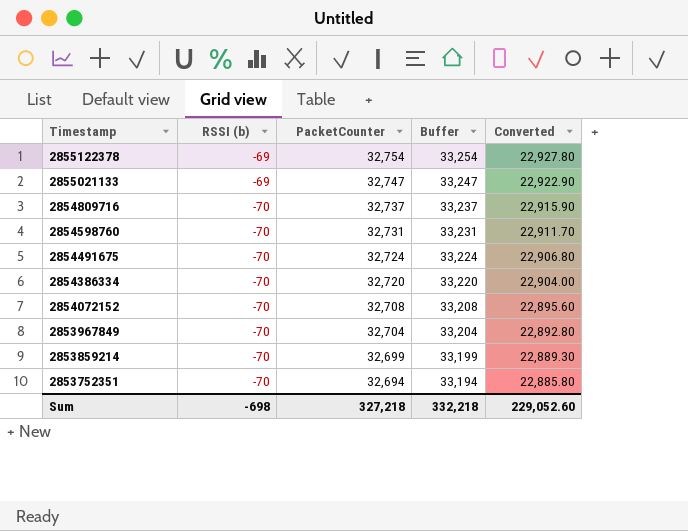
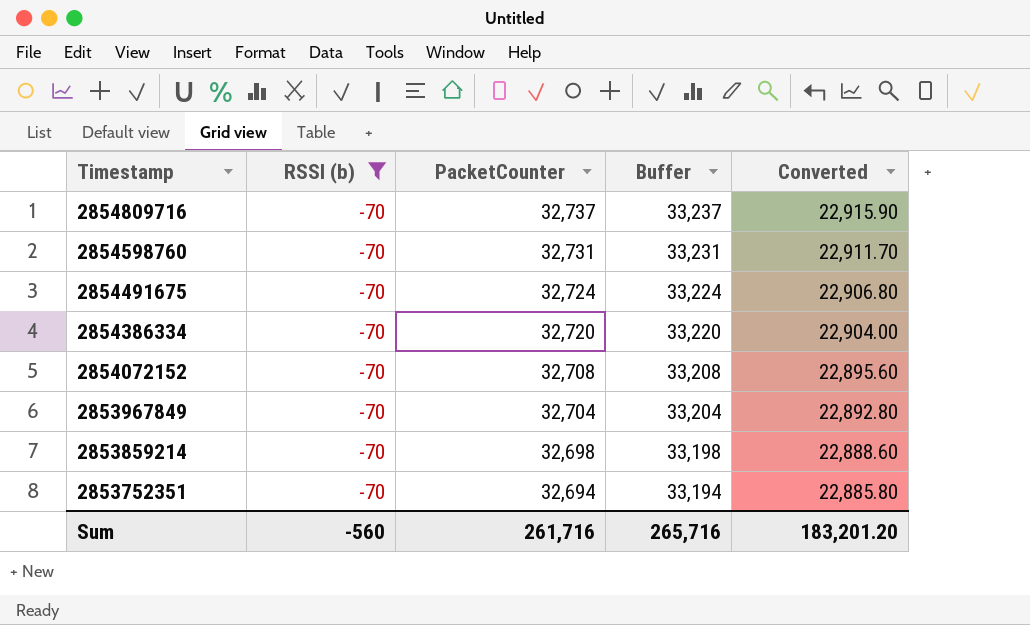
filter: none -> RSSI (b) = -70
2853859214 | PacketCounter: 32,699 -> 32,698
2853859214 | Buffer: 33,199 -> 33,198
2853859214 | Converted: 22,889.30 -> 22,888.60
Sum | RSSI (b): -698 -> -560
Sum | PacketCounter: 327,218 -> 261,716
Sum | Buffer: 332,218 -> 265,716
Sum | Converted: 229,052.60 -> 183,201.20

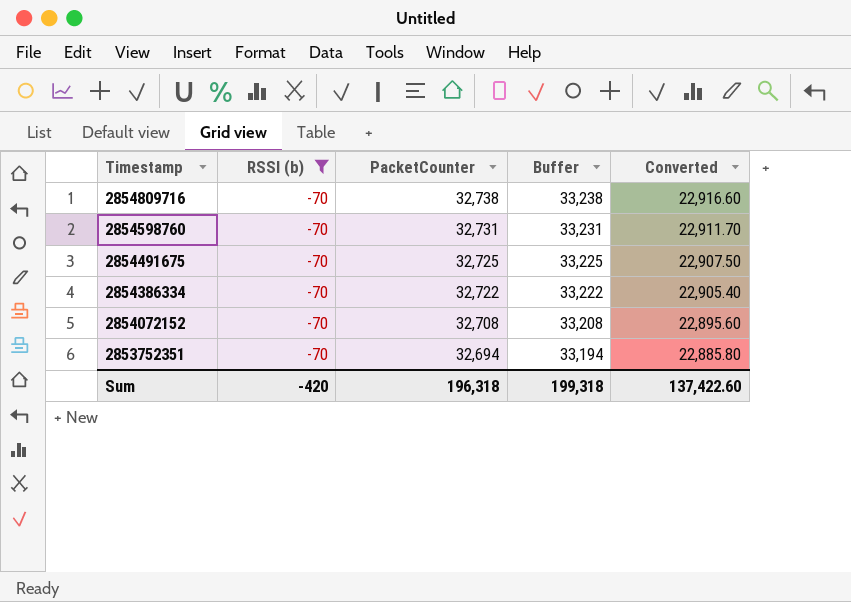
row 2853967849: -70 | 32,704 | 33,204 | 22,892.80 -> none
row 2853859214: -70 | 32,698 | 33,198 | 22,888.60 -> none
2854809716 | PacketCounter: 32,737 -> 32,738
2854809716 | Buffer: 33,237 -> 33,238
2854809716 | Converted: 22,915.90 -> 22,916.60
2854491675 | PacketCounter: 32,724 -> 32,725
2854491675 | Buffer: 33,224 -> 33,225
2854491675 | Converted: 22,906.80 -> 22,907.50
2854386334 | PacketCounter: 32,720 -> 32,722
2854386334 | Buffer: 33,220 -> 33,222
2854386334 | Converted: 22,904.00 -> 22,905.40
Sum | RSSI (b): -560 -> -420
Sum | PacketCounter: 261,716 -> 196,318
Sum | Buffer: 265,716 -> 199,318
Sum | Converted: 183,201.20 -> 137,422.60

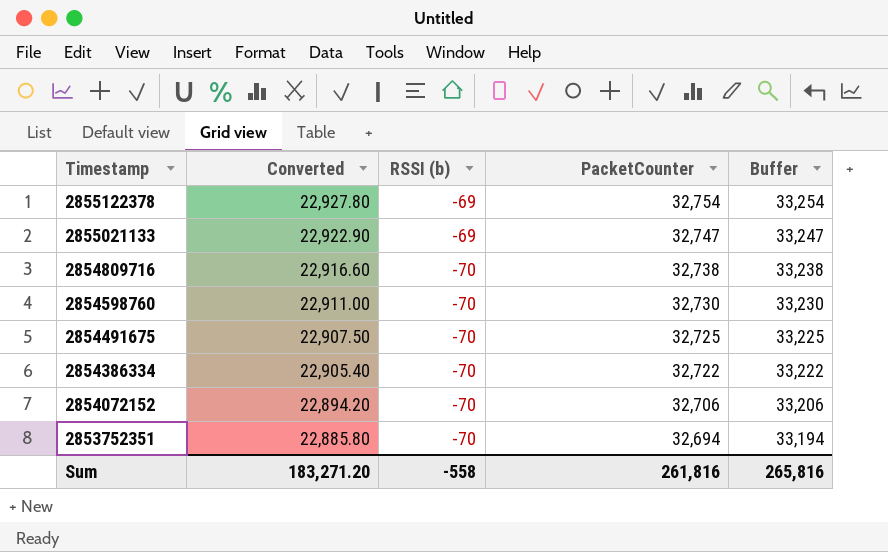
filter: RSSI (b) = -70 -> none
column Converted | position: 5 -> 2
2854598760 | Converted: 22,911.70 -> 22,911.00
2854598760 | PacketCounter: 32,731 -> 32,730
2854598760 | Buffer: 33,231 -> 33,230
2854072152 | Converted: 22,895.60 -> 22,894.20
2854072152 | PacketCounter: 32,708 -> 32,706
2854072152 | Buffer: 33,208 -> 33,206
Sum | Converted: 137,422.60 -> 183,271.20
Sum | RSSI (b): -420 -> -558
Sum | PacketCounter: 196,318 -> 261,816
Sum | Buffer: 199,318 -> 265,816

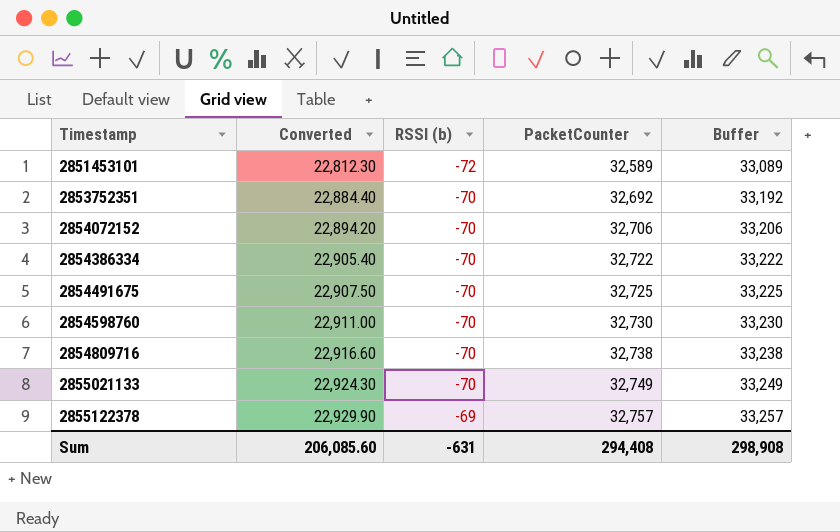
row order: Timestamp descending -> Timestamp ascending
row 2851453101: none -> 22,812.30 | -72 | 32,589 | 33,089
2853752351 | Converted: 22,885.80 -> 22,884.40
2853752351 | PacketCounter: 32,694 -> 32,692
2853752351 | Buffer: 33,194 -> 33,192
2855021133 | Converted: 22,922.90 -> 22,924.30
2855021133 | RSSI (b): -69 -> -70
2855021133 | PacketCounter: 32,747 -> 32,749
2855021133 | Buffer: 33,247 -> 33,249
2855122378 | Converted: 22,927.80 -> 22,929.90
2855122378 | PacketCounter: 32,754 -> 32,757
2855122378 | Buffer: 33,254 -> 33,257
Sum | Converted: 183,271.20 -> 206,085.60
Sum | RSSI (b): -558 -> -631
Sum | PacketCounter: 261,816 -> 294,408
Sum | Buffer: 265,816 -> 298,908

